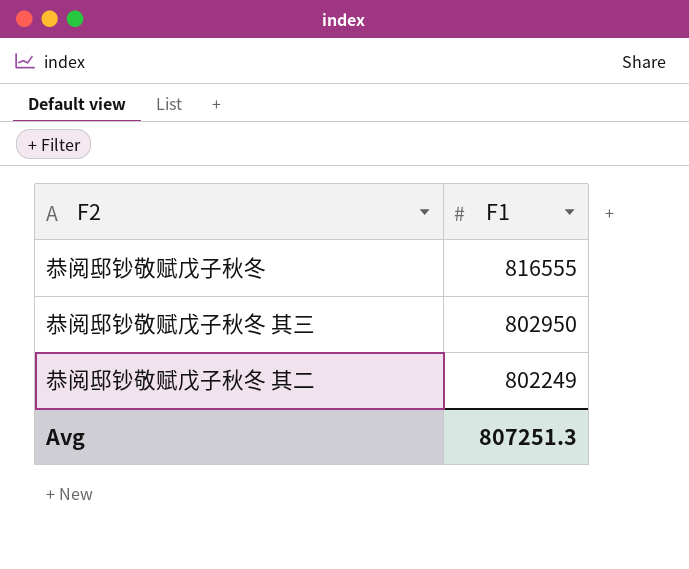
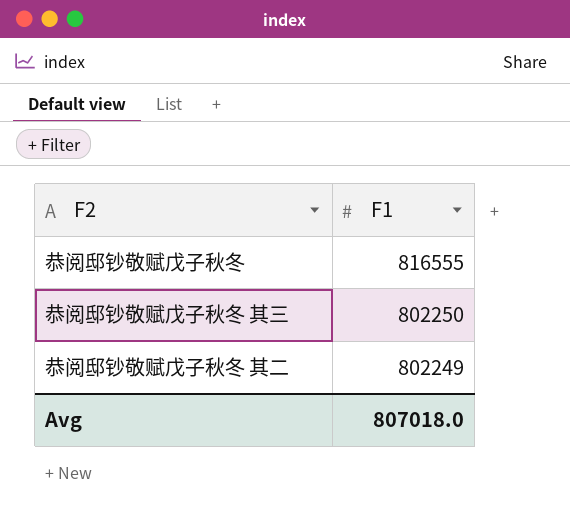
恭阅邸钞敬赋戊子秋冬 其三 | F1: 802950 -> 802250
Avg | F1: 807251.3 -> 807018.0

